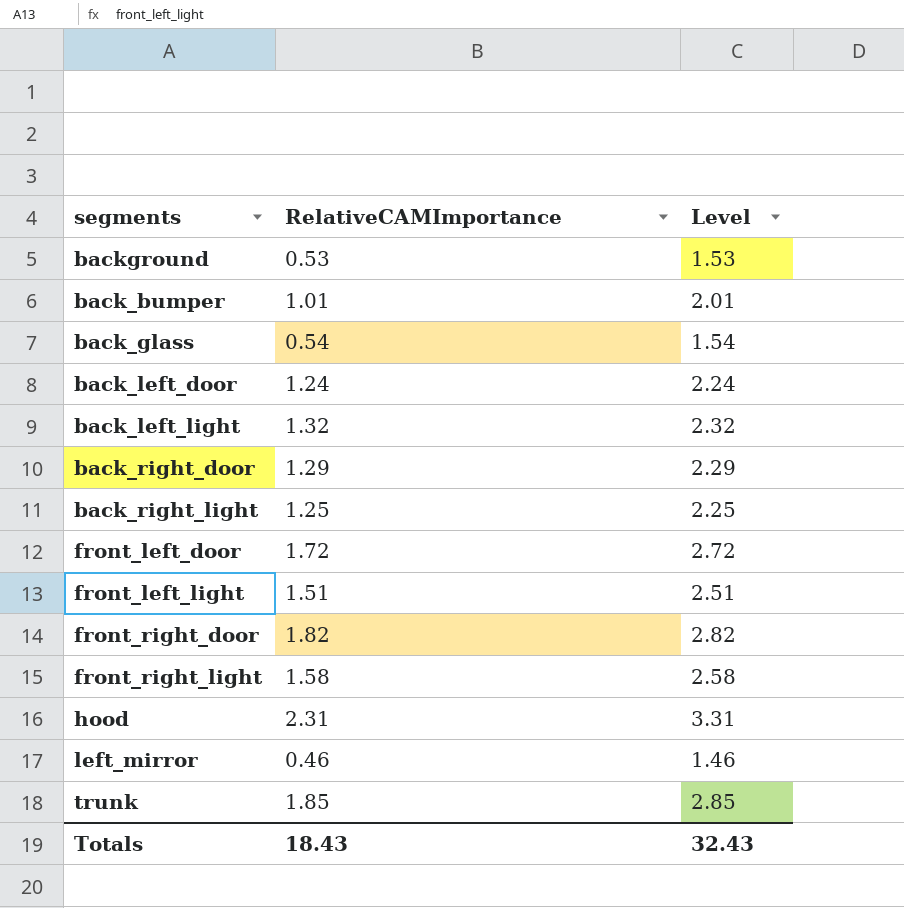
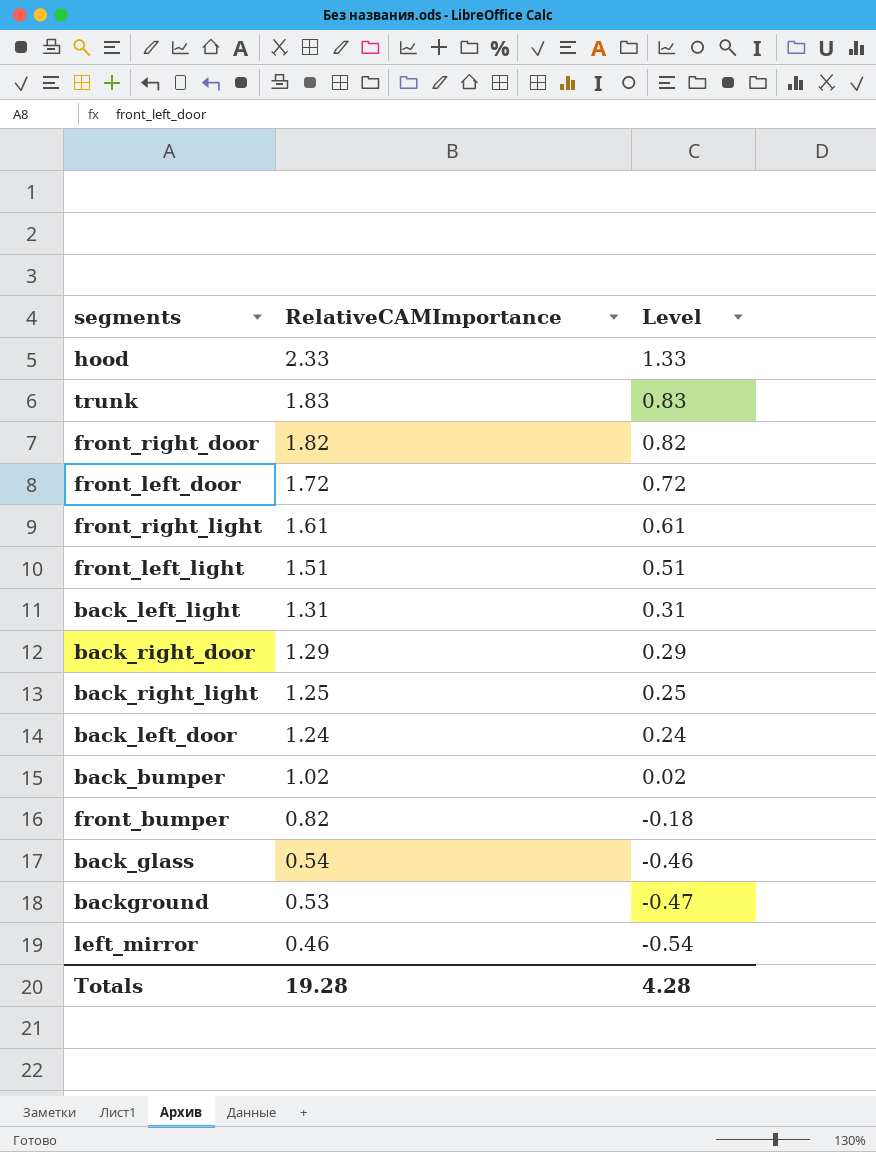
row order: none -> RelativeCAMImportance descending
column Level | formula: [RelativeCAMImportance] + 1 -> [RelativeCAMImportance] - 1
hood | RelativeCAMImportance: 2.31 -> 2.33
trunk | RelativeCAMImportance: 1.85 -> 1.83
front_right_light | RelativeCAMImportance: 1.58 -> 1.61
back_left_light | RelativeCAMImportance: 1.32 -> 1.31
back_bumper | RelativeCAMImportance: 1.01 -> 1.02
row front_bumper: none -> 0.82 | -0.18
Totals | RelativeCAMImportance: 18.43 -> 19.28
Totals | Level: 32.43 -> 4.28

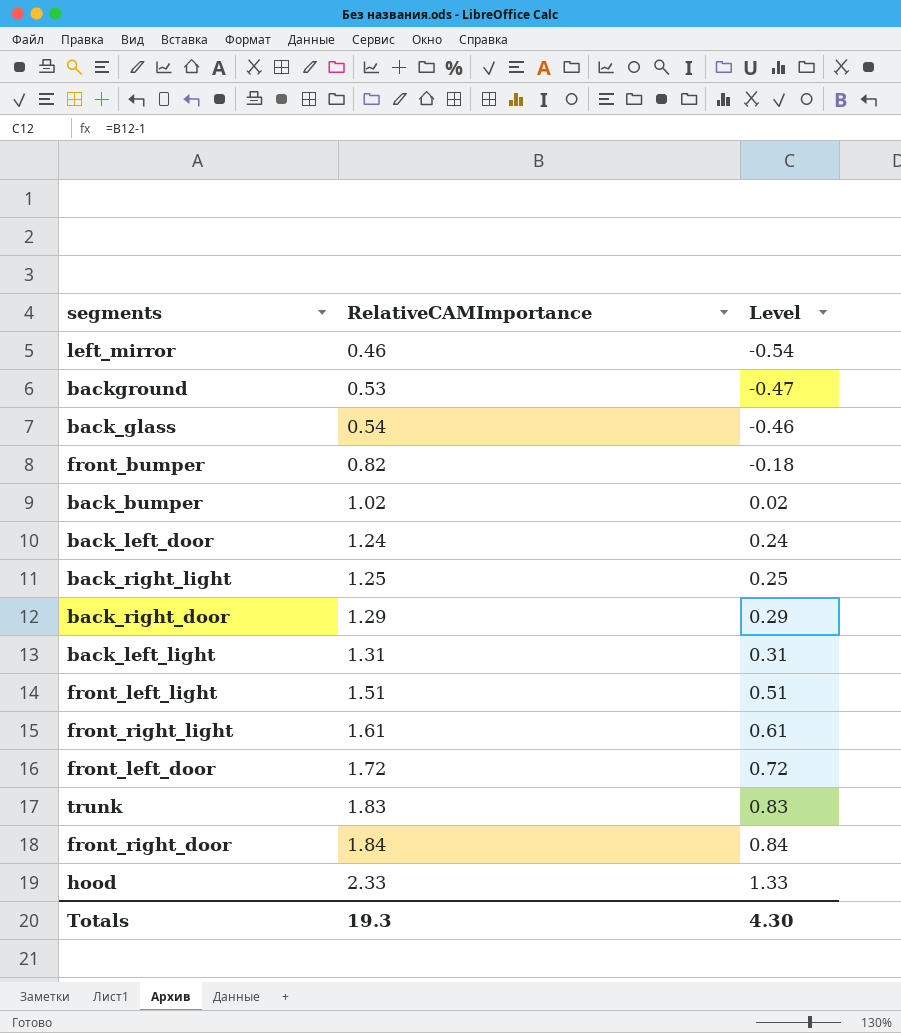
row order: RelativeCAMImportance descending -> RelativeCAMImportance ascending
front_right_door | RelativeCAMImportance: 1.82 -> 1.84
front_right_door | Level: 0.82 -> 0.84
Totals | RelativeCAMImportance: 19.28 -> 19.3
Totals | Level: 4.28 -> 4.30

